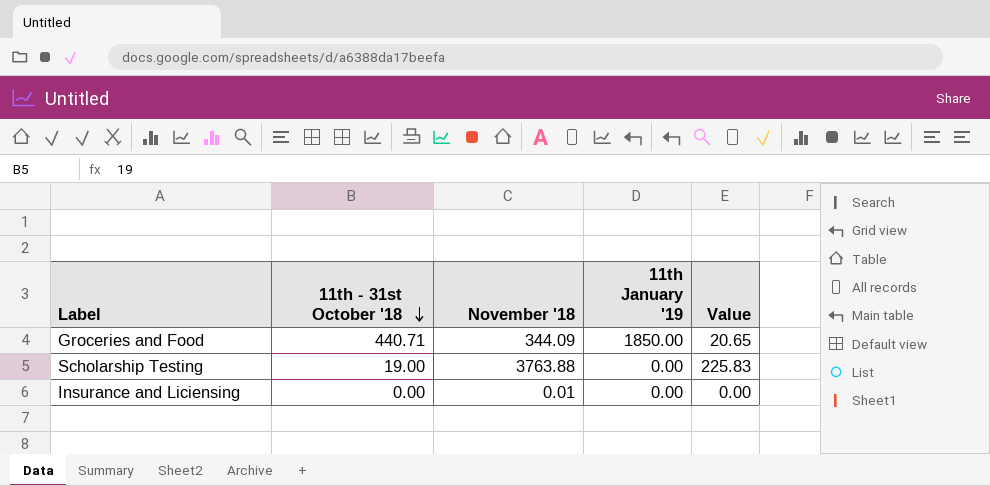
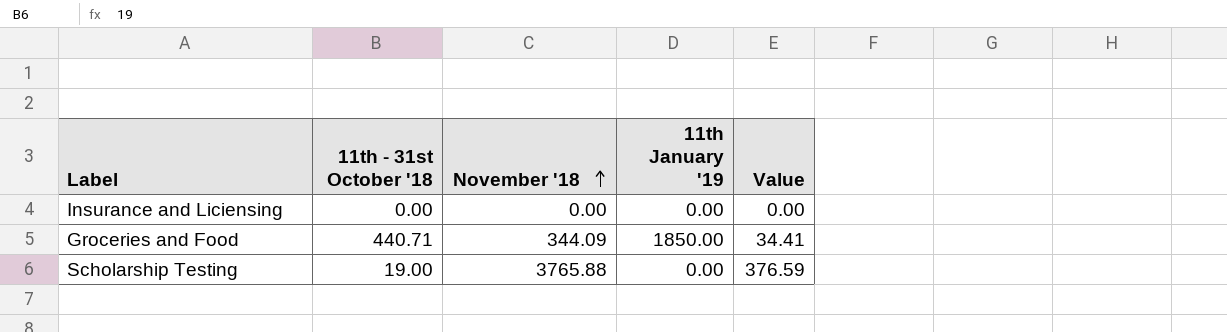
row order: 11th - 31st October '18 descending -> November '18 ascending
column Value | formula: [November '18] * 0.06 -> [November '18] * 0.1
Insurance and Liciensing | November '18: 0.01 -> 0.00
Scholarship Testing | November '18: 3763.88 -> 3765.88

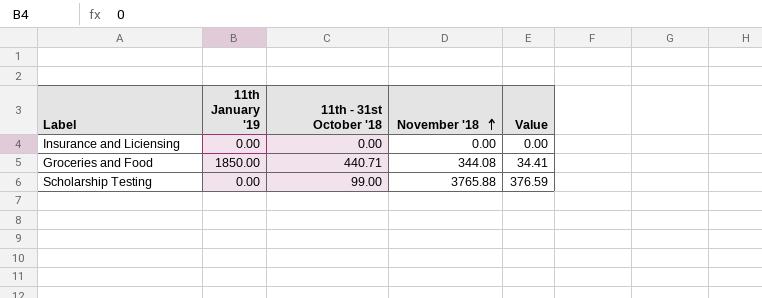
column 11th January '19 | position: 4 -> 2
Groceries and Food | November '18: 344.09 -> 344.08
Scholarship Testing | 11th - 31st October '18: 19.00 -> 99.00

